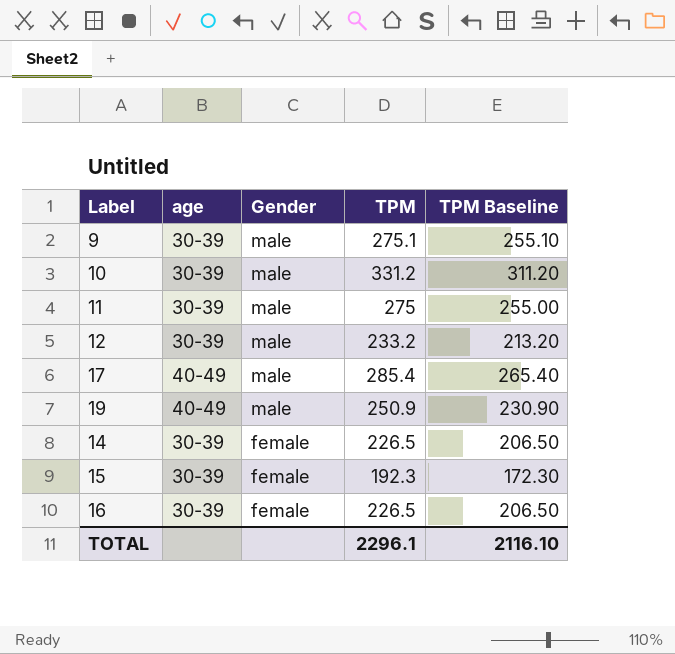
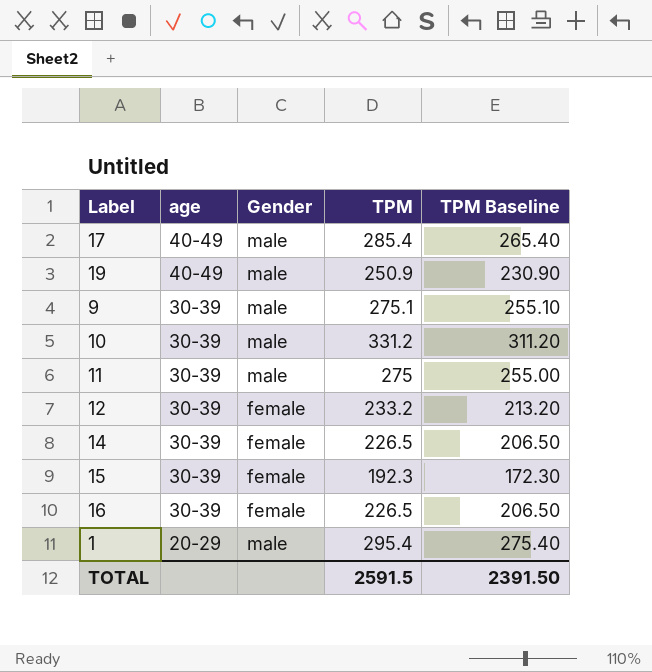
row order: Gender descending -> age descending
12 | Gender: male -> female
row 1: none -> 20-29 | male | 295.4 | 275.40
TOTAL | TPM: 2296.1 -> 2591.5
TOTAL | TPM Baseline: 2116.10 -> 2391.50

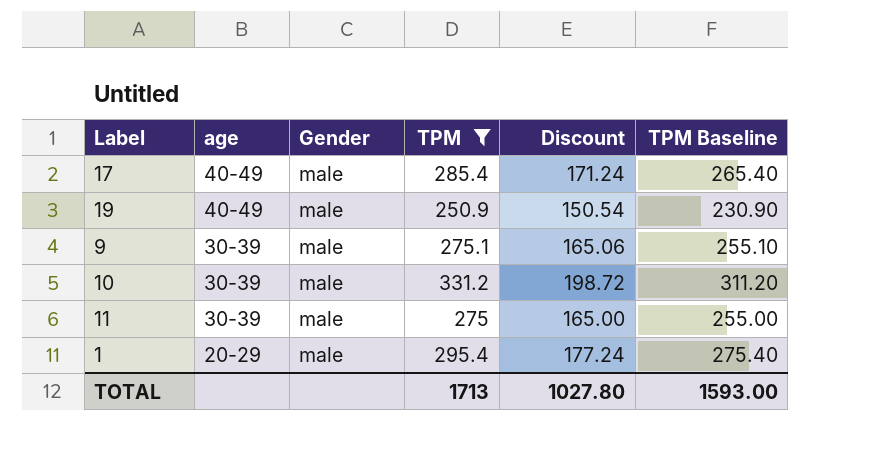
filter: none -> TPM >= 250.9
column Discount | formula: none -> [TPM] * 0.6
TOTAL | TPM: 2591.5 -> 1713
TOTAL | TPM Baseline: 2391.50 -> 1593.00

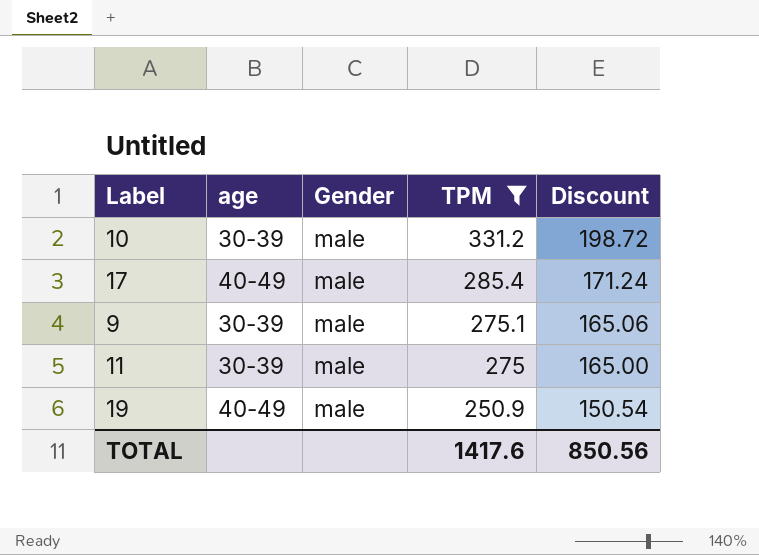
row order: age descending -> TPM descending
column TPM Baseline | formula: [TPM] - 20 -> none
row 1: 20-29 | male | 295.4 | 177.24 | 275.40 -> none
TOTAL | TPM: 1713 -> 1417.6
TOTAL | Discount: 1027.80 -> 850.56

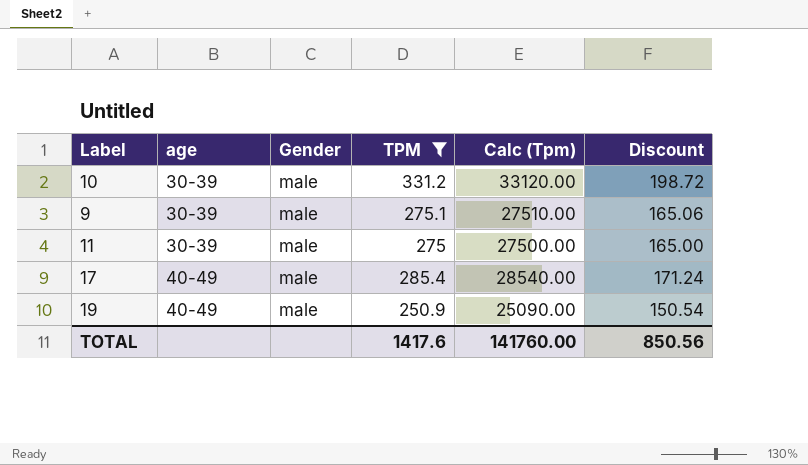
row order: TPM descending -> age ascending
column Calc (Tpm) | formula: none -> [TPM] * 100

